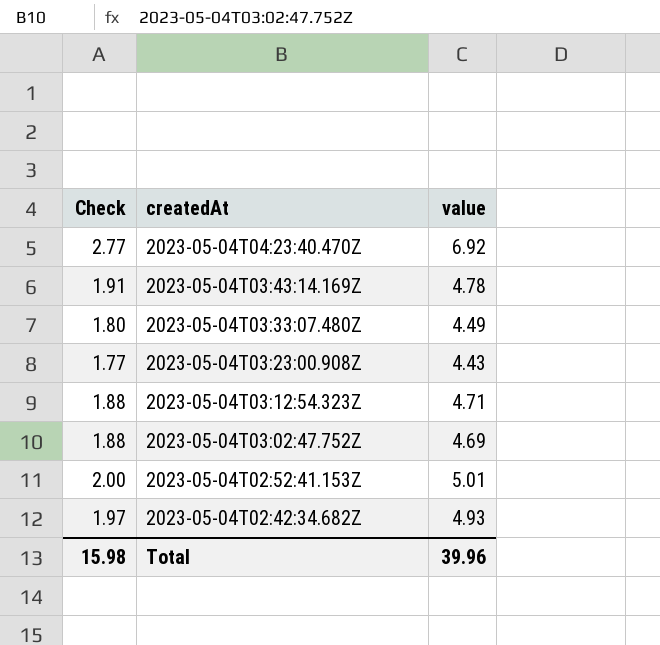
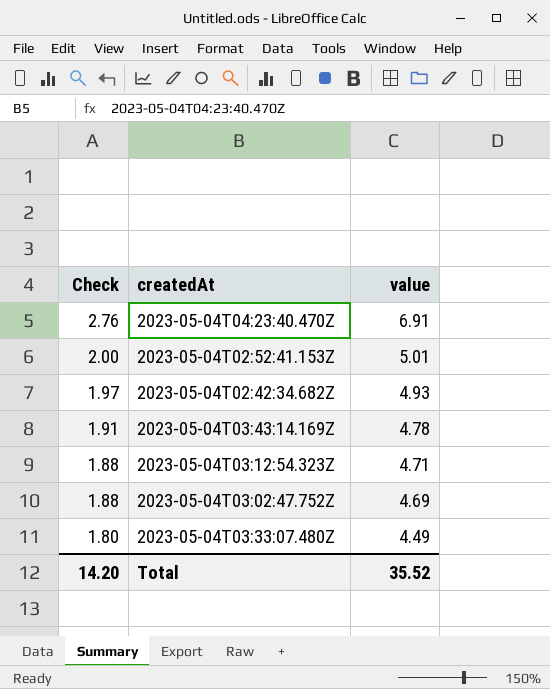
row order: createdAt descending -> Check descending
row 2023-05-04T03:23:00.908Z: 1.77 | 4.43 -> none
2023-05-04T04:23:40.470Z | Check: 2.77 -> 2.76
2023-05-04T04:23:40.470Z | value: 6.92 -> 6.91
Total | Check: 15.98 -> 14.20
Total | value: 39.96 -> 35.52

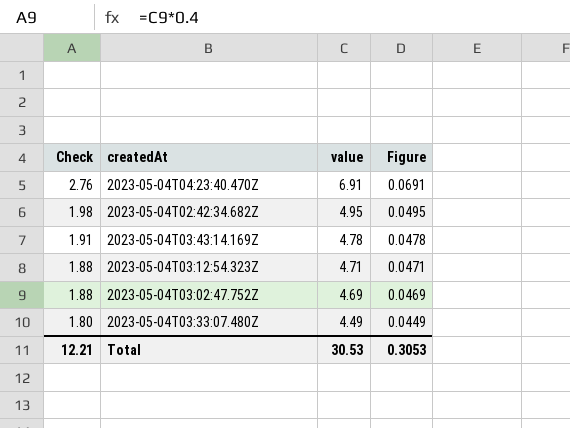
column Figure | formula: none -> [value] * 0.01
row 2023-05-04T02:52:41.153Z: 2.00 | 5.01 -> none
2023-05-04T02:42:34.682Z | Check: 1.97 -> 1.98
2023-05-04T02:42:34.682Z | value: 4.93 -> 4.95
Total | Check: 14.20 -> 12.21
Total | value: 35.52 -> 30.53

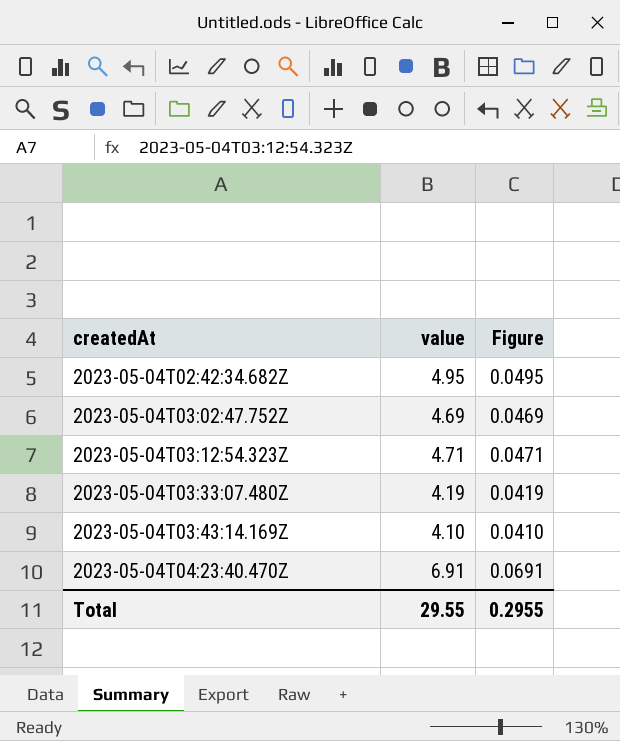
row order: Check descending -> createdAt ascending
column Check | formula: [value] * 0.4 -> none
2023-05-04T03:33:07.480Z | value: 4.49 -> 4.19
2023-05-04T03:33:07.480Z | Figure: 0.0449 -> 0.0419
2023-05-04T03:43:14.169Z | value: 4.78 -> 4.10
2023-05-04T03:43:14.169Z | Figure: 0.0478 -> 0.0410
Total | value: 30.53 -> 29.55
Total | Figure: 0.3053 -> 0.2955

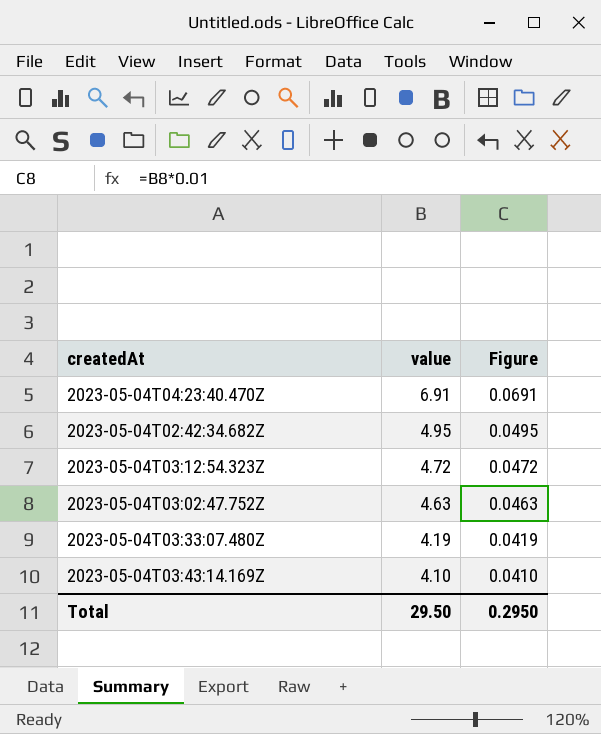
row order: createdAt ascending -> value descending
2023-05-04T03:12:54.323Z | value: 4.71 -> 4.72
2023-05-04T03:12:54.323Z | Figure: 0.0471 -> 0.0472
2023-05-04T03:02:47.752Z | value: 4.69 -> 4.63
2023-05-04T03:02:47.752Z | Figure: 0.0469 -> 0.0463
Total | value: 29.55 -> 29.50
Total | Figure: 0.2955 -> 0.2950

